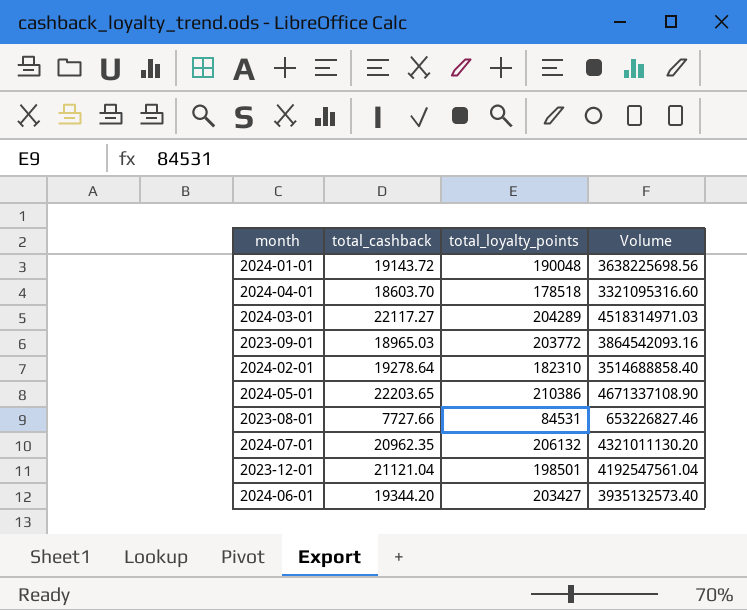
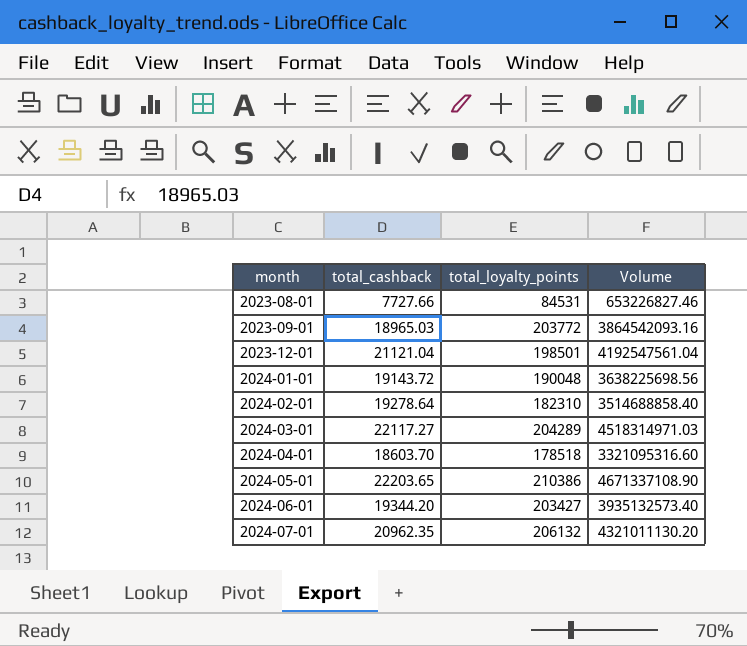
row order: none -> month ascending

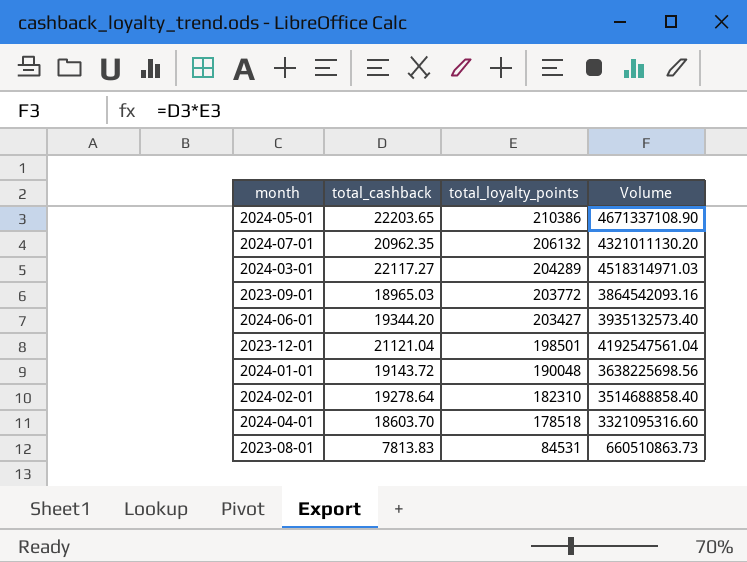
row order: month ascending -> total_loyalty_points descending
2023-08-01 | total_cashback: 7727.66 -> 7813.83
2023-08-01 | Volume: 653226827.46 -> 660510863.73

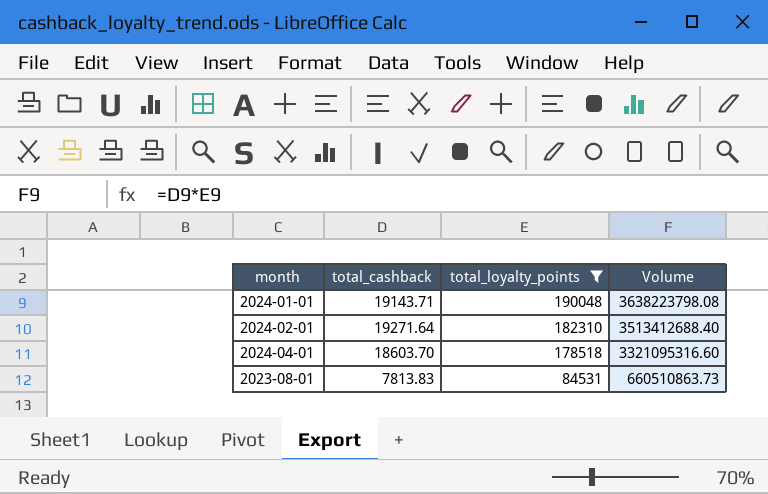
filter: none -> total_loyalty_points <= 190048
2024-01-01 | total_cashback: 19143.72 -> 19143.71
2024-01-01 | Volume: 3638225698.56 -> 3638223798.08
2024-02-01 | total_cashback: 19278.64 -> 19271.64
2024-02-01 | Volume: 3514688858.40 -> 3513412688.40

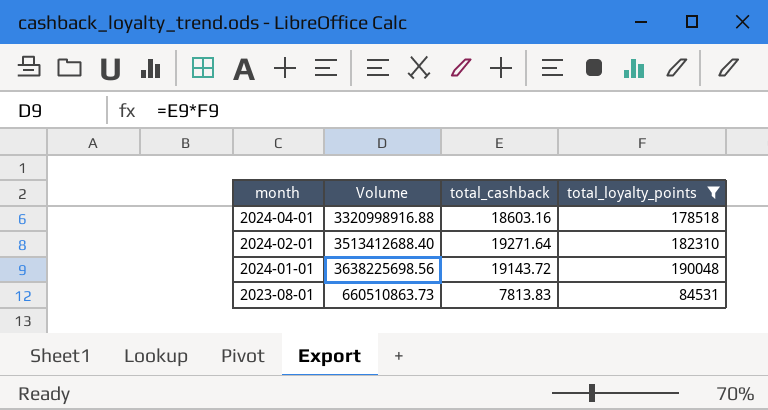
row order: total_loyalty_points descending -> month descending
column Volume | position: 4 -> 2
2024-04-01 | Volume: 3321095316.60 -> 3320998916.88
2024-04-01 | total_cashback: 18603.70 -> 18603.16
2024-01-01 | Volume: 3638223798.08 -> 3638225698.56
2024-01-01 | total_cashback: 19143.71 -> 19143.72

